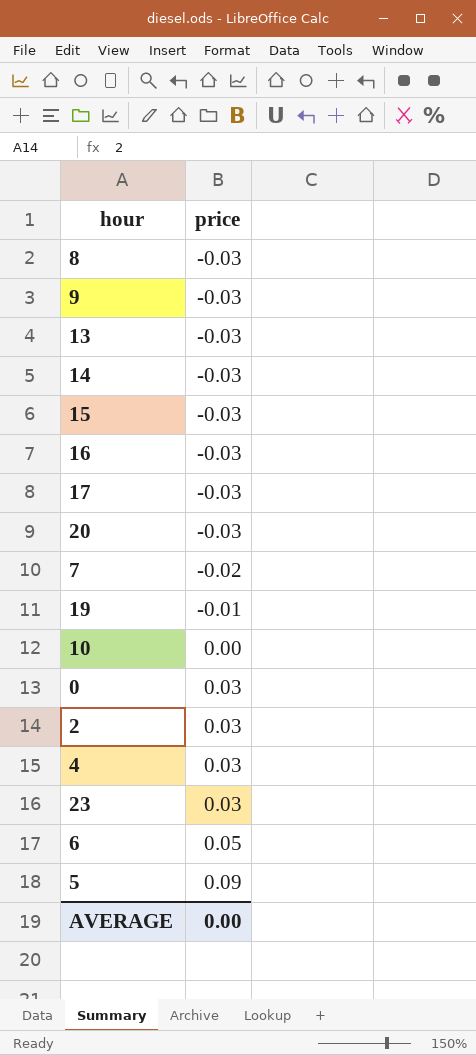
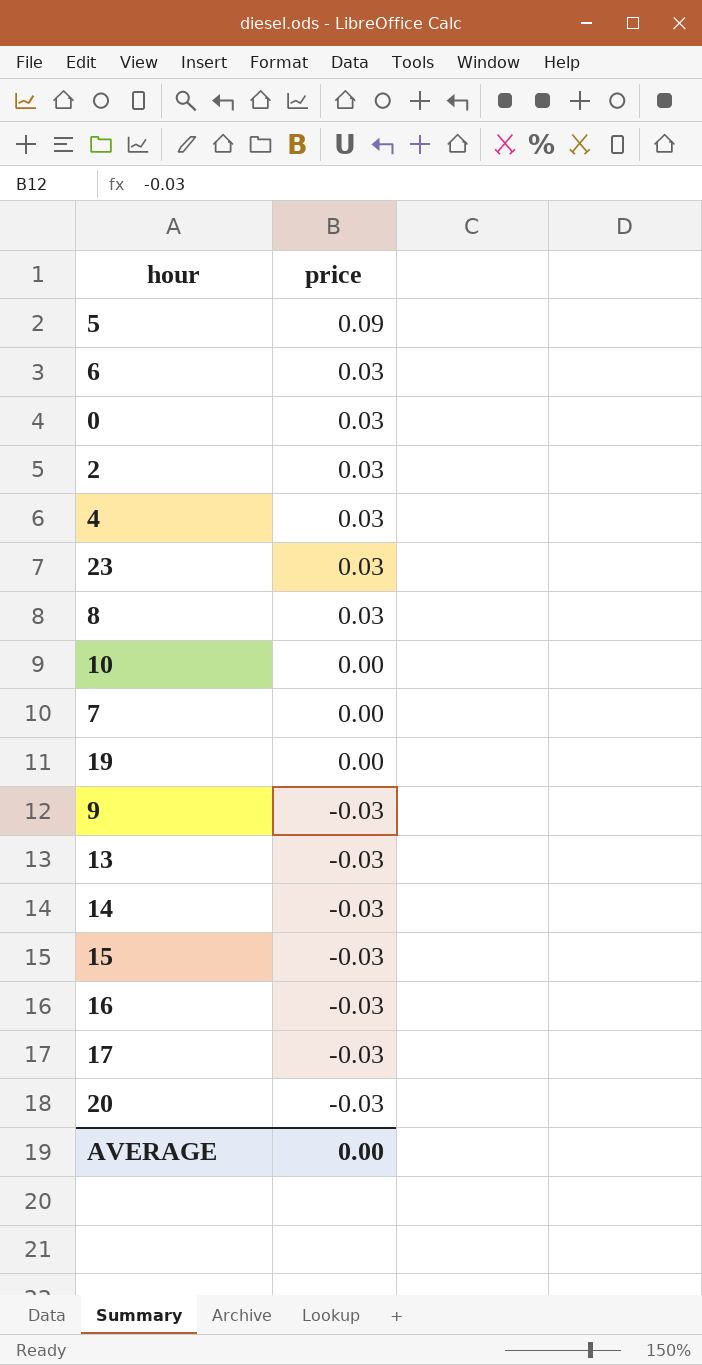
row order: price ascending -> price descending
6 | price: 0.05 -> 0.03
8 | price: -0.03 -> 0.03
7 | price: -0.02 -> 0.00
19 | price: -0.01 -> 0.00

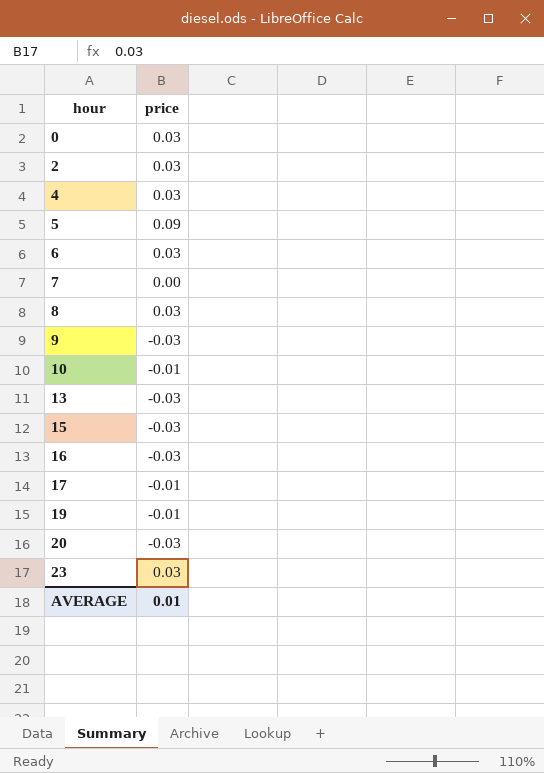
row order: price descending -> hour ascending
row 14: -0.03 -> none
10 | price: 0.00 -> -0.01
17 | price: -0.03 -> -0.01
19 | price: 0.00 -> -0.01
AVERAGE | price: 0.00 -> 0.01

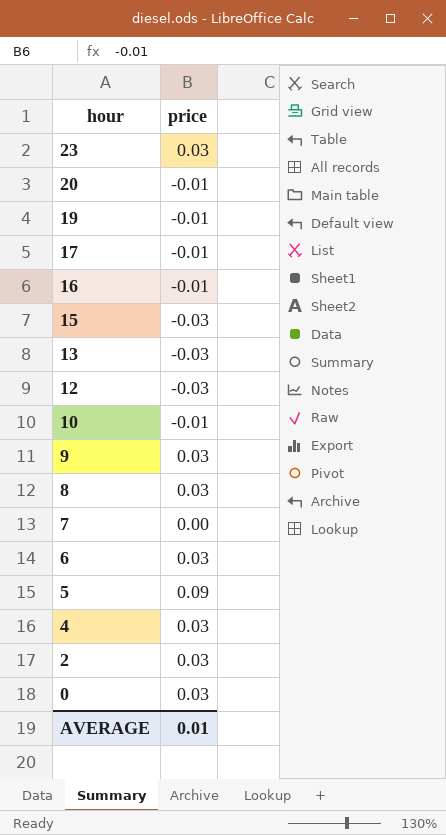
row order: hour ascending -> hour descending
20 | price: -0.03 -> -0.01
16 | price: -0.03 -> -0.01
row 12: none -> -0.03
9 | price: -0.03 -> 0.03

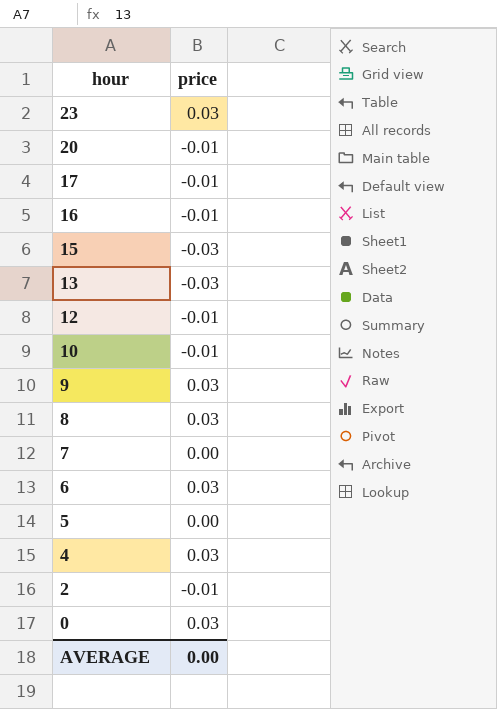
row 19: -0.01 -> none
12 | price: -0.03 -> -0.01
5 | price: 0.09 -> 0.00
2 | price: 0.03 -> -0.01
AVERAGE | price: 0.01 -> 0.00

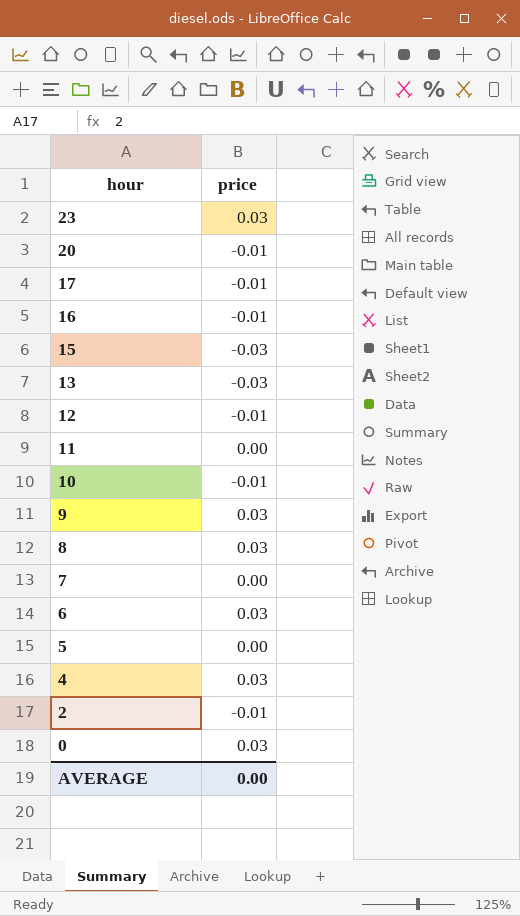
row 11: none -> 0.00

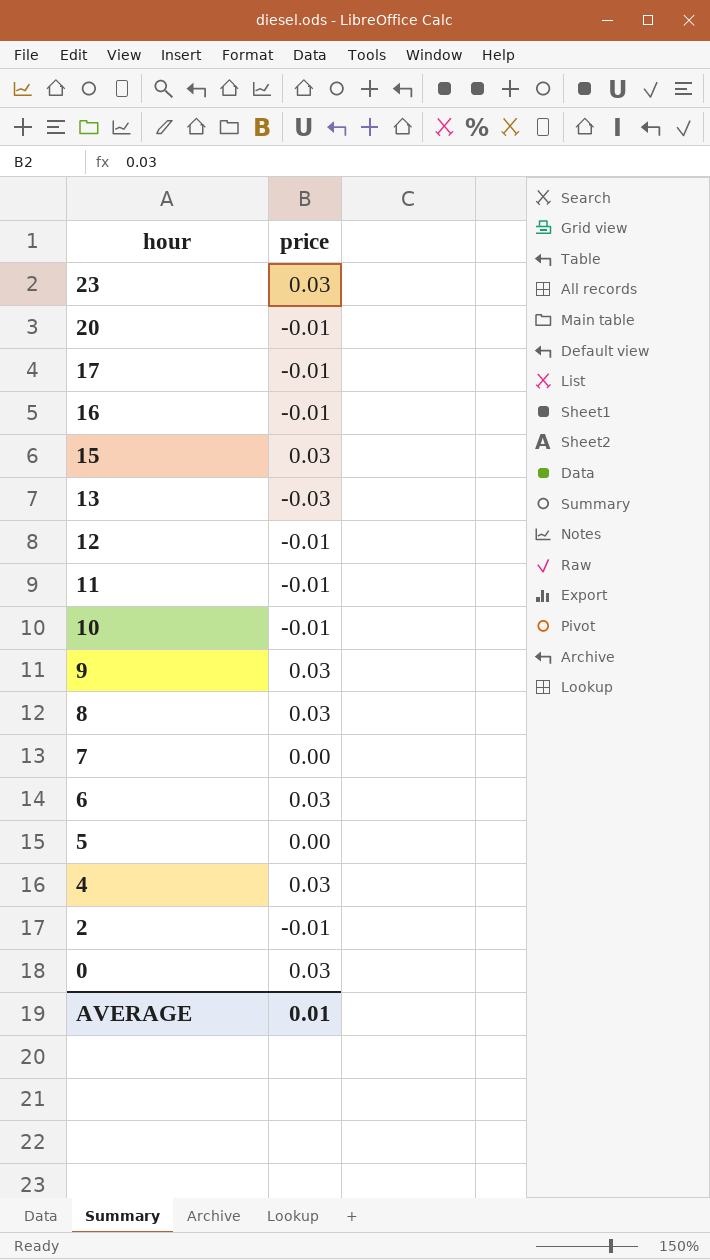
15 | price: -0.03 -> 0.03
11 | price: 0.00 -> -0.01
AVERAGE | price: 0.00 -> 0.01

